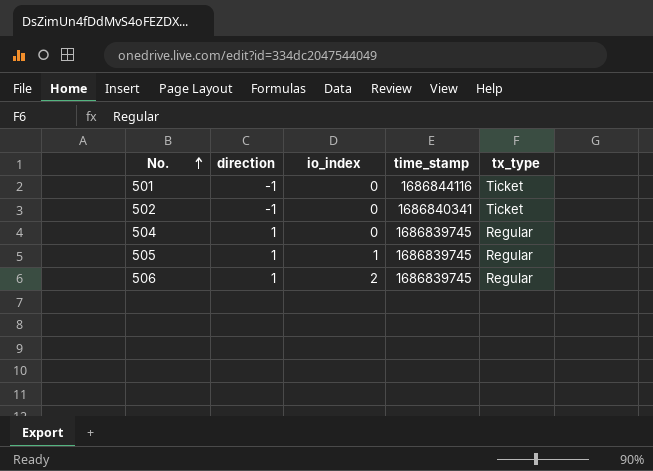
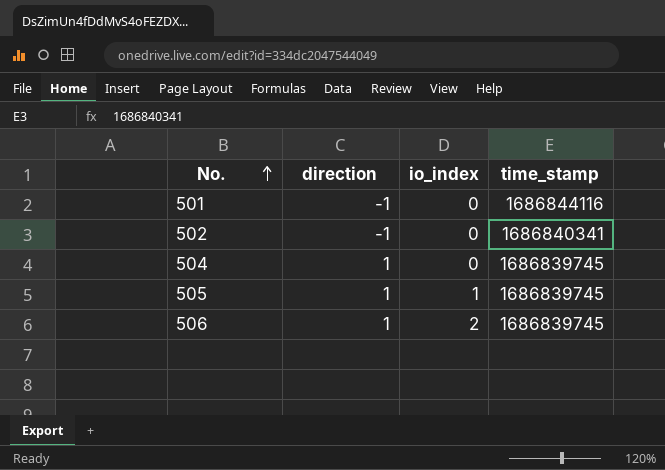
column tx_type | position: 5 -> none

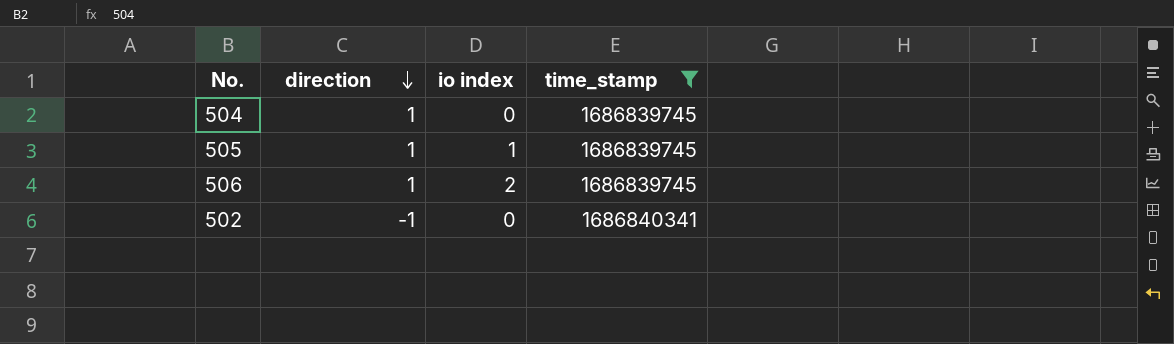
filter: none -> time_stamp != 1686844116
row order: No. ascending -> direction descending
column name: io_index -> io index

